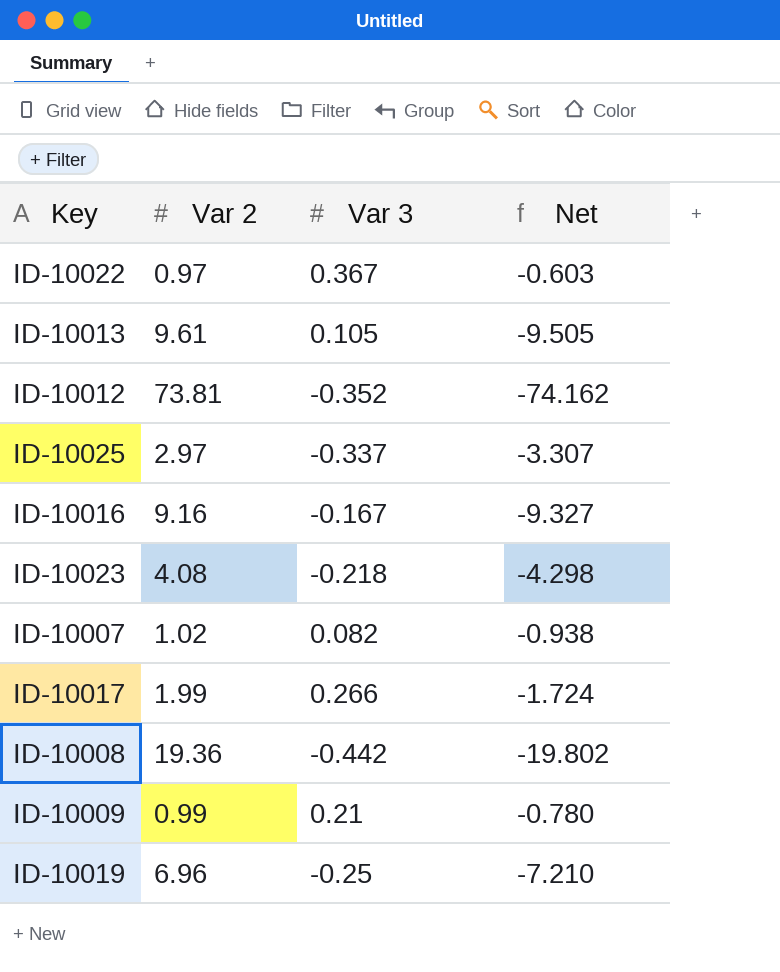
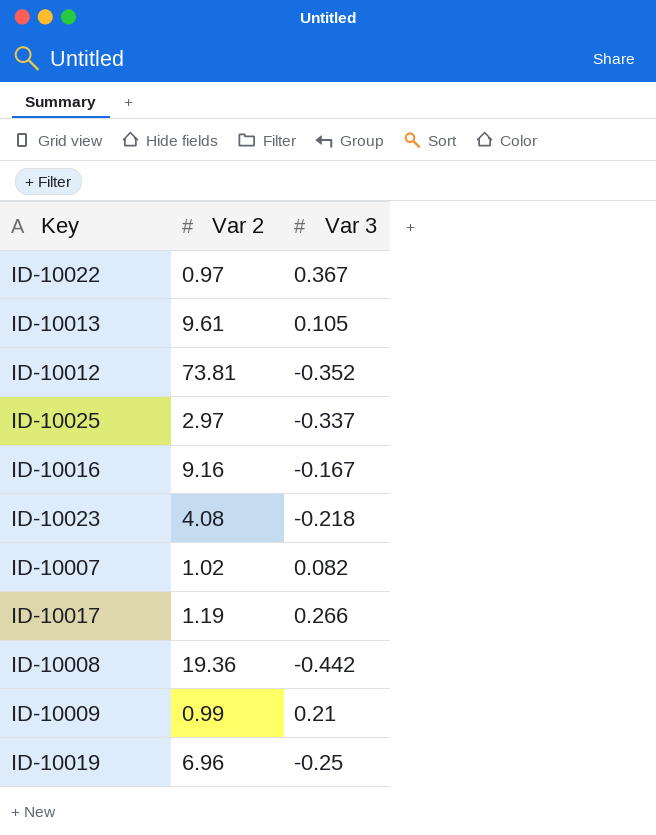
column Net | formula: [Var 3] - [Var 2] -> none
ID-10017 | Var 2: 1.99 -> 1.19

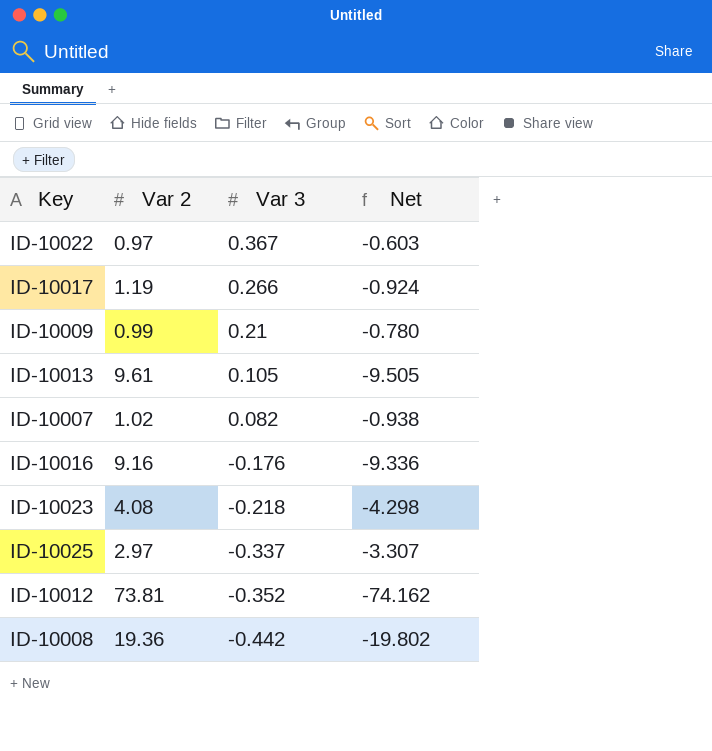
row order: none -> Var 3 descending
column Net | formula: none -> [Var 3] - [Var 2]
row ID-10019: 6.96 | -0.25 -> none
ID-10016 | Var 3: -0.167 -> -0.176

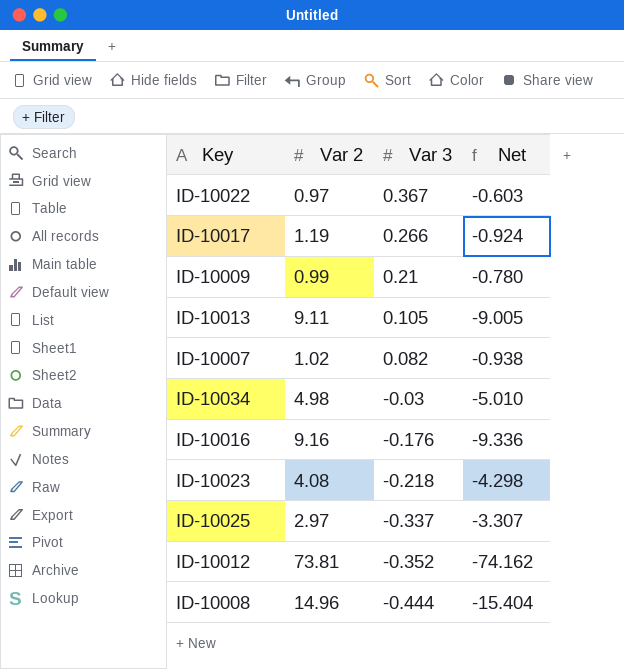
ID-10013 | Var 2: 9.61 -> 9.11
ID-10013 | Net: -9.505 -> -9.005
row ID-10034: none -> 4.98 | -0.03 | -5.010
ID-10008 | Var 2: 19.36 -> 14.96
ID-10008 | Var 3: -0.442 -> -0.444
ID-10008 | Net: -19.802 -> -15.404

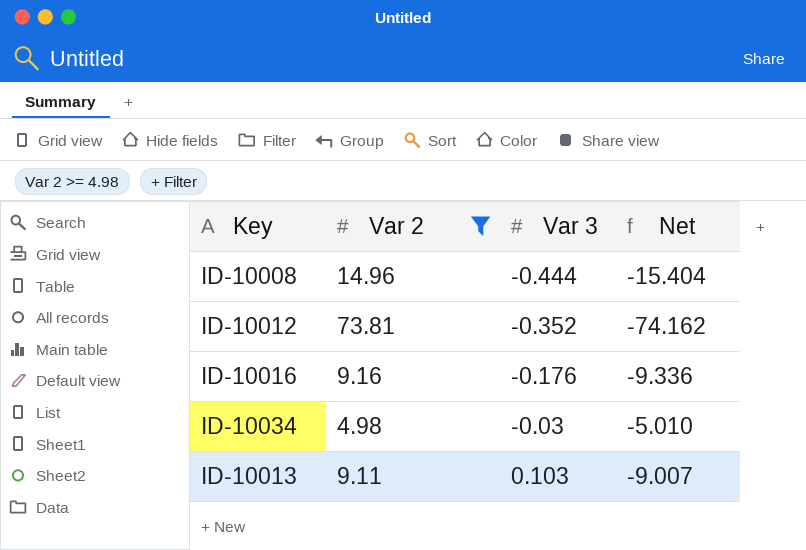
filter: none -> Var 2 >= 4.98
row order: Var 3 descending -> Var 3 ascending
ID-10013 | Var 3: 0.105 -> 0.103
ID-10013 | Net: -9.005 -> -9.007

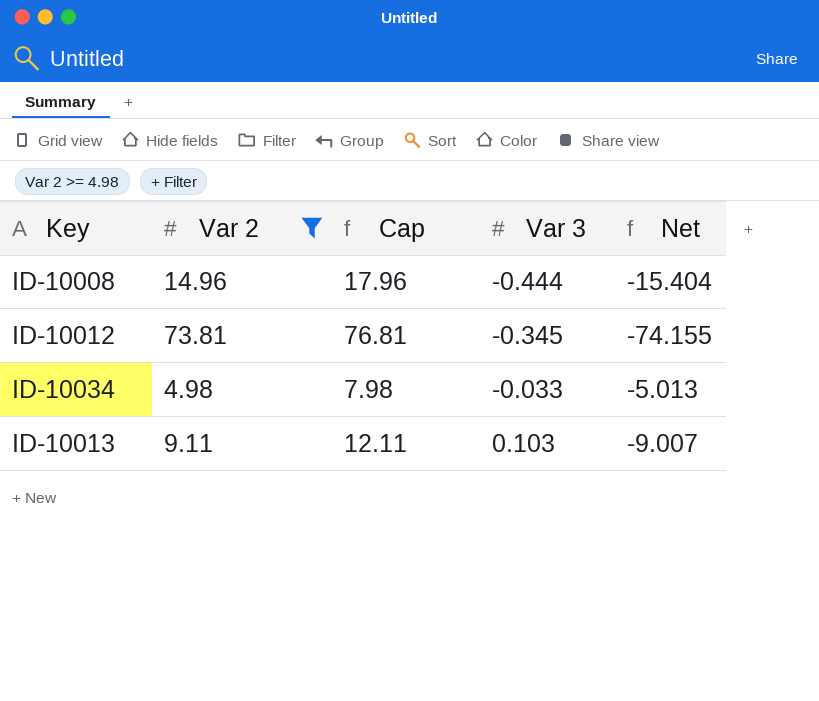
column Cap | formula: none -> [Var 2] + 3
row ID-10016: 9.16 | -0.176 | -9.336 -> none
ID-10012 | Var 3: -0.352 -> -0.345
ID-10012 | Net: -74.162 -> -74.155
ID-10034 | Var 3: -0.03 -> -0.033
ID-10034 | Net: -5.010 -> -5.013

